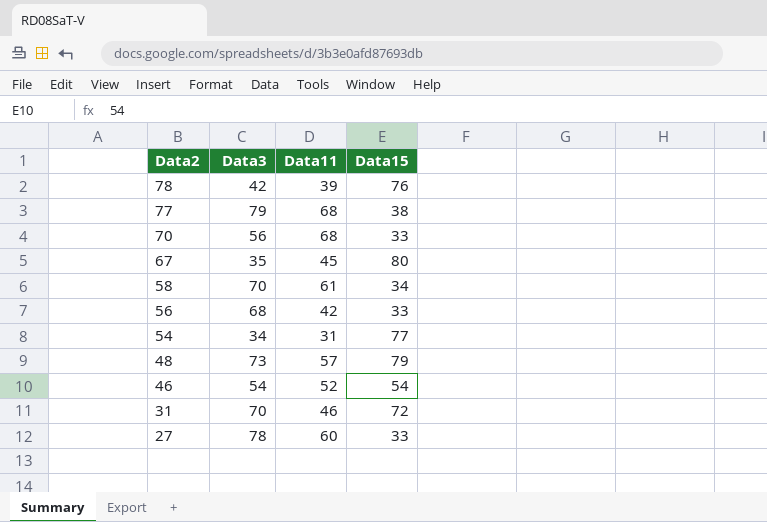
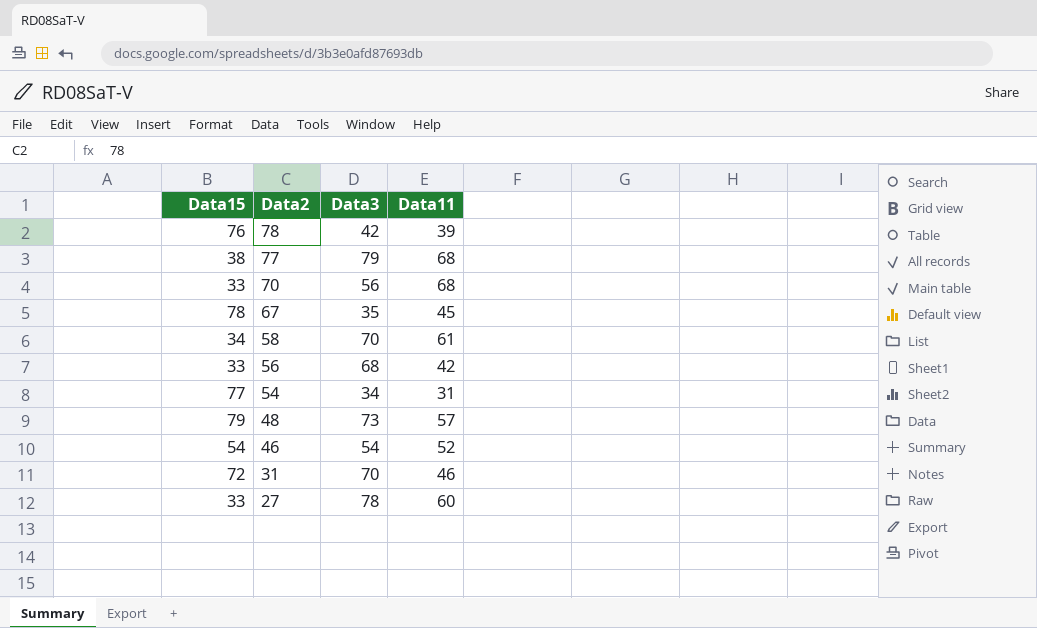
column Data15 | position: 4 -> 1
67 | Data15: 80 -> 78

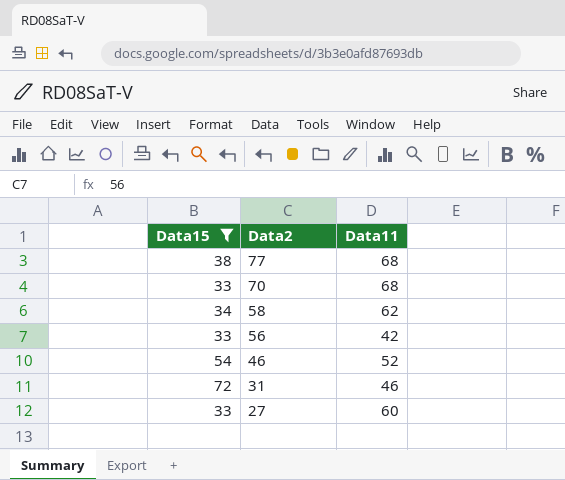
filter: none -> Data15 <= 72
column Data3 | position: 3 -> none
58 | Data11: 61 -> 62

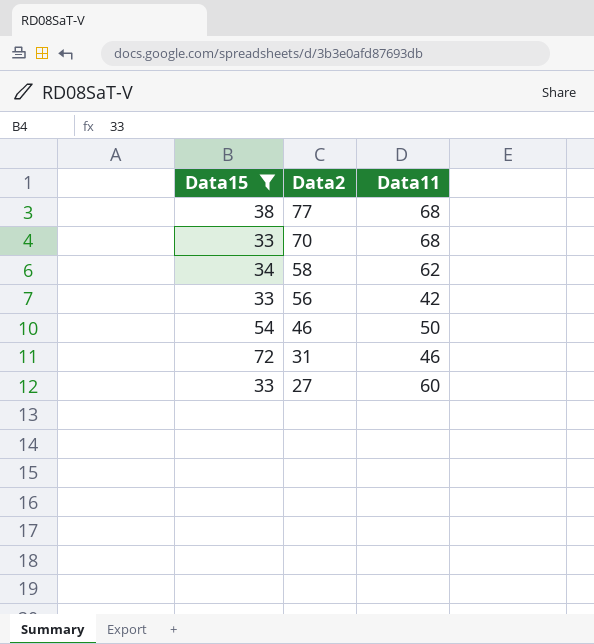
46 | Data11: 52 -> 50

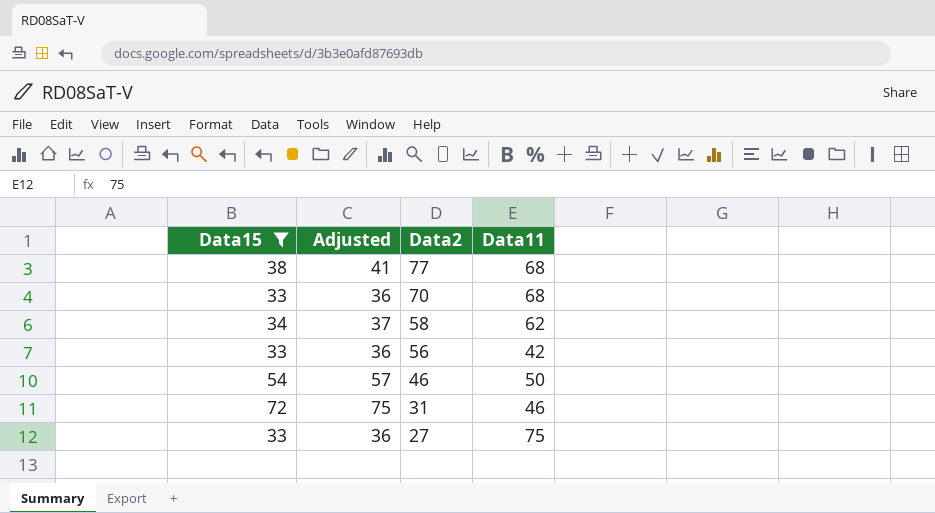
column Adjusted | formula: none -> [Data15] + 3
27 | Data11: 60 -> 75

